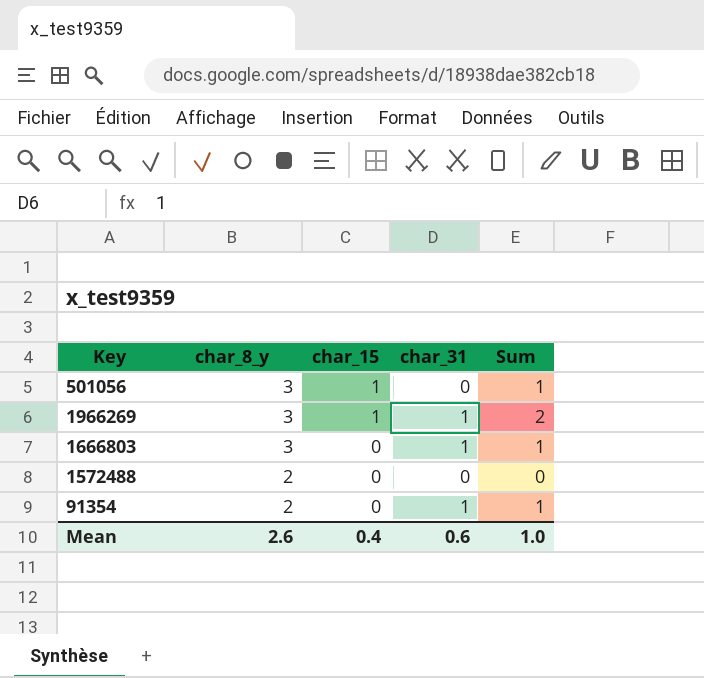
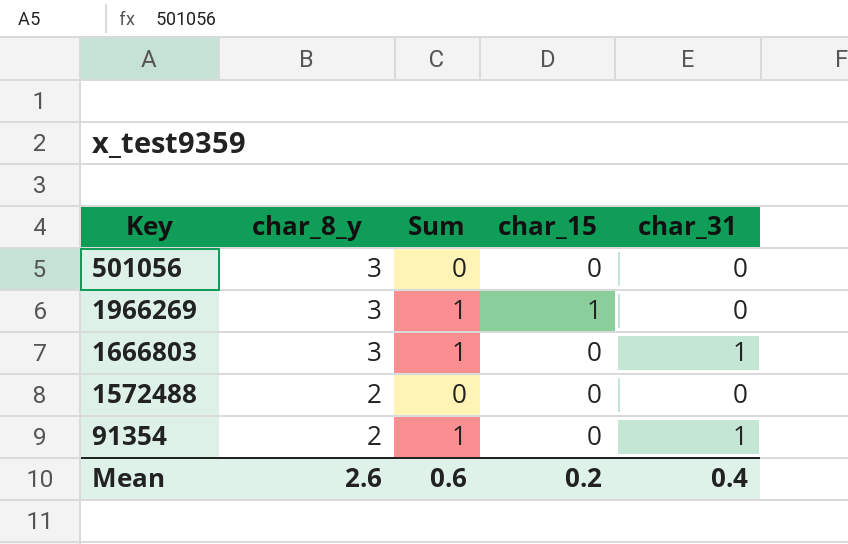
column Sum | position: 5 -> 3
501056 | Sum: 1 -> 0
501056 | char_15: 1 -> 0
1966269 | Sum: 2 -> 1
1966269 | char_31: 1 -> 0
Mean | Sum: 1.0 -> 0.6
Mean | char_15: 0.4 -> 0.2
Mean | char_31: 0.6 -> 0.4

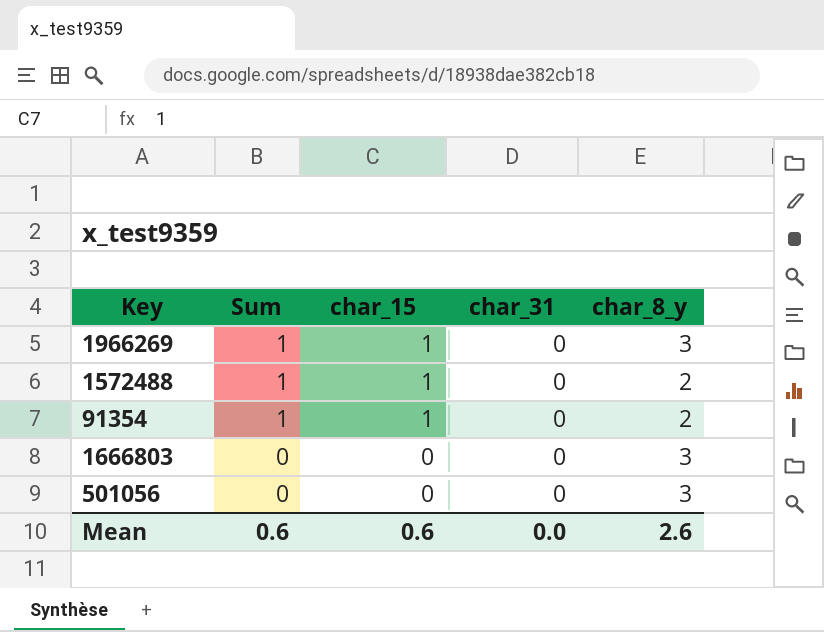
row order: char_8_y descending -> Sum descending
column char_8_y | position: 2 -> 5
1572488 | Sum: 0 -> 1
1572488 | char_15: 0 -> 1
91354 | char_15: 0 -> 1
91354 | char_31: 1 -> 0
1666803 | Sum: 1 -> 0
1666803 | char_31: 1 -> 0
Mean | char_15: 0.2 -> 0.6
Mean | char_31: 0.4 -> 0.0

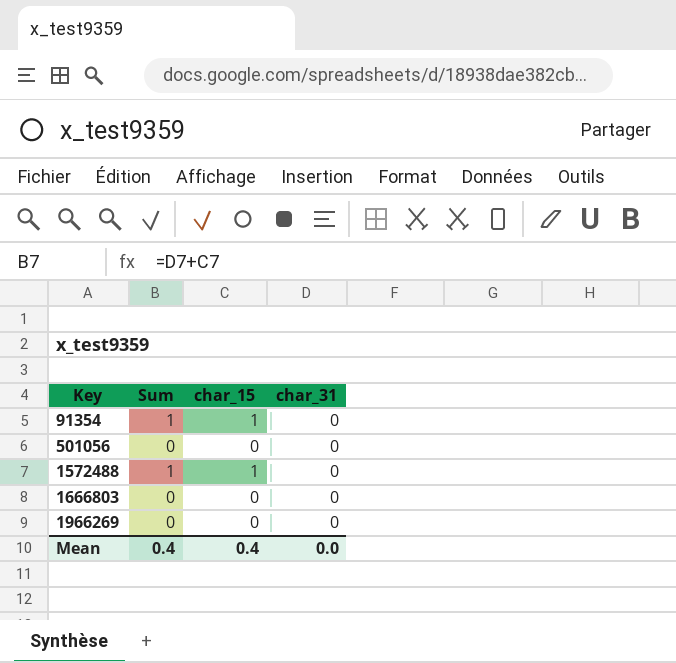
row order: Sum descending -> Key ascending
column char_8_y | position: 5 -> none
1966269 | Sum: 1 -> 0
1966269 | char_15: 1 -> 0
Mean | Sum: 0.6 -> 0.4
Mean | char_15: 0.6 -> 0.4

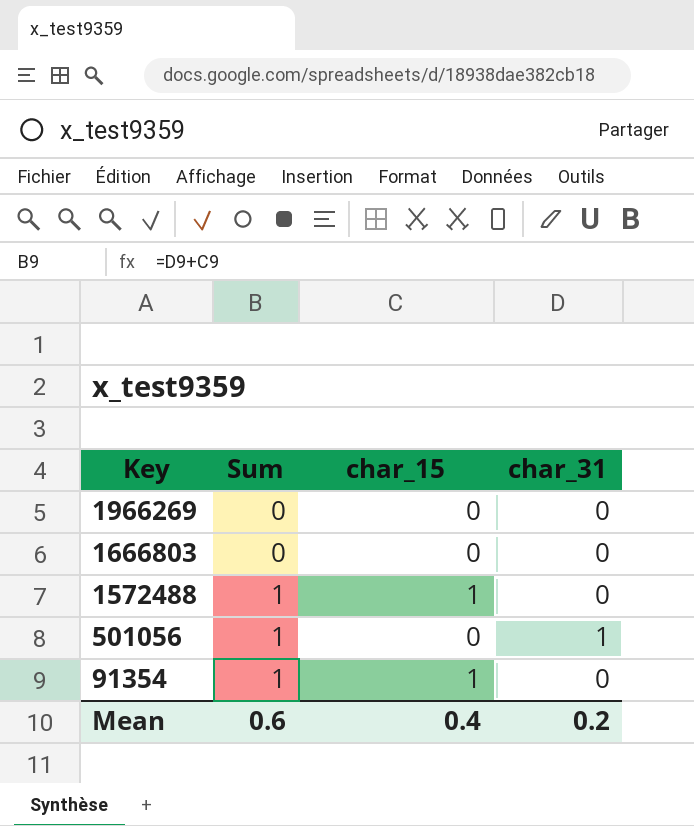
row order: Key ascending -> Key descending
501056 | Sum: 0 -> 1
501056 | char_31: 0 -> 1
Mean | Sum: 0.4 -> 0.6
Mean | char_31: 0.0 -> 0.2

